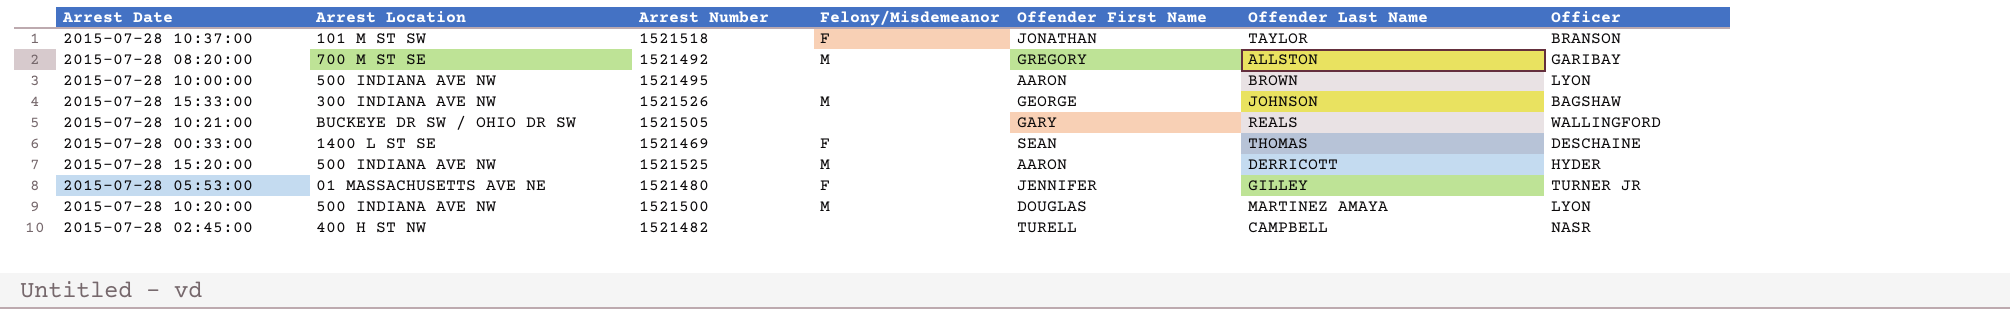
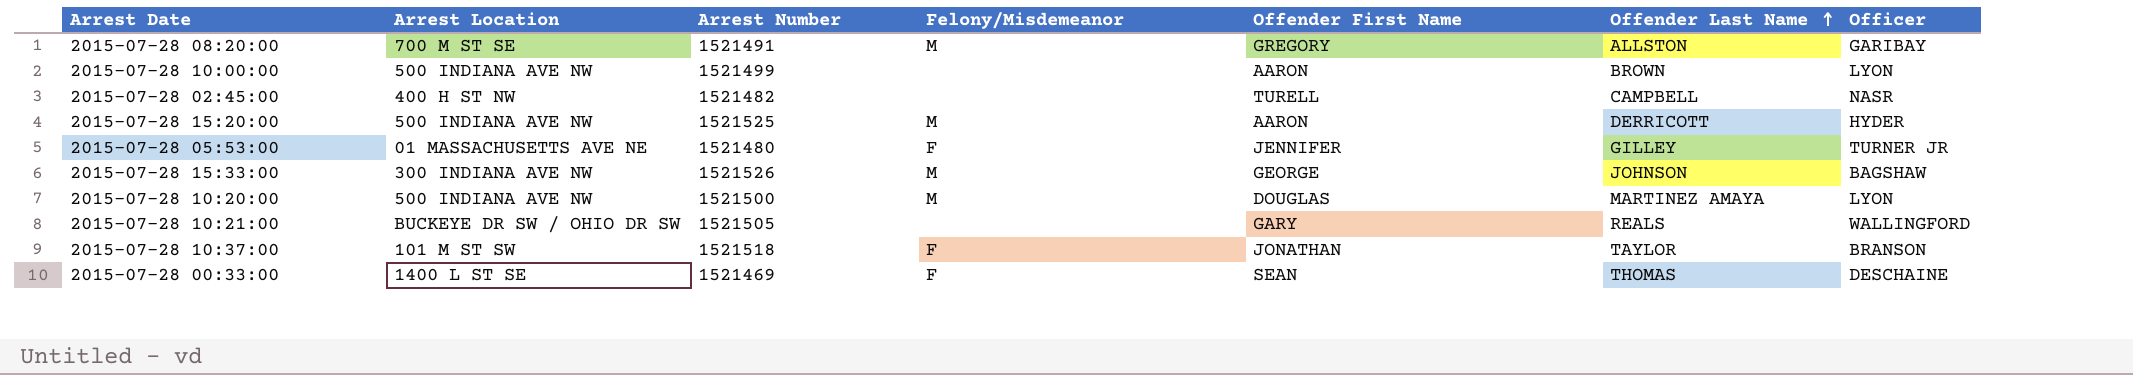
row order: none -> Offender Last Name ascending
2015-07-28 08:20:00 | Arrest Number: 1521492 -> 1521491
2015-07-28 10:00:00 | Arrest Number: 1521495 -> 1521499

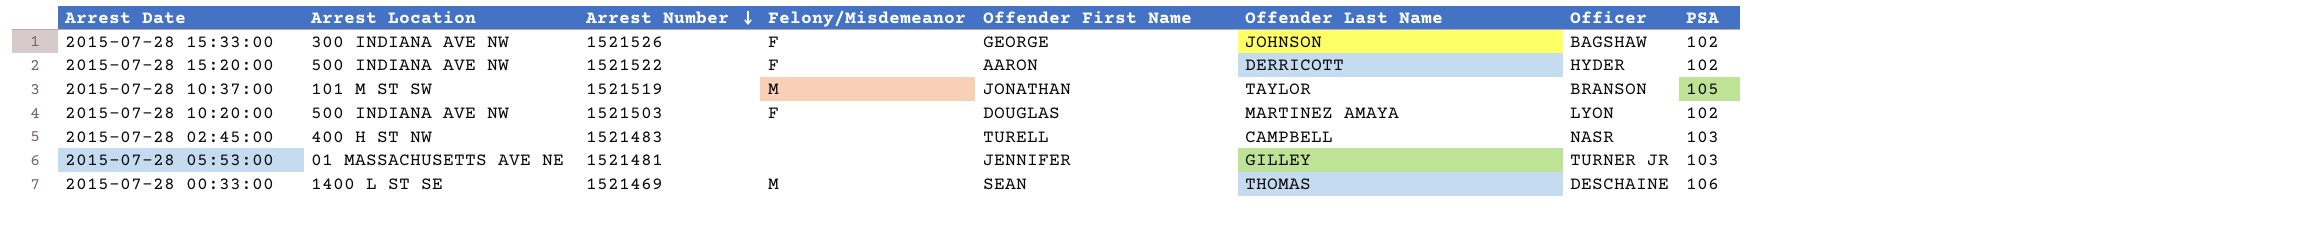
row order: Offender Last Name ascending -> Arrest Number descending
column PSA | position: none -> 8
row 2015-07-28 08:20:00: 700 M ST SE | 1521491 | M | GREGORY | ALLSTON | GARIBAY -> none
row 2015-07-28 10:00:00: 500 INDIANA AVE NW | 1521499 | none | AARON | BROWN | LYON -> none
row 2015-07-28 10:21:00: BUCKEYE DR SW / OHIO DR SW | 1521505 | none | GARY | REALS | WALLINGFORD -> none
2015-07-28 15:33:00 | Felony/Misdemeanor: M -> F
2015-07-28 15:20:00 | Arrest Number: 1521525 -> 1521522
2015-07-28 15:20:00 | Felony/Misdemeanor: M -> F
2015-07-28 10:37:00 | Arrest Number: 1521518 -> 1521519
2015-07-28 10:37:00 | Felony/Misdemeanor: F -> M
2015-07-28 10:20:00 | Arrest Number: 1521500 -> 1521503
2015-07-28 10:20:00 | Felony/Misdemeanor: M -> F
2015-07-28 02:45:00 | Arrest Number: 1521482 -> 1521483
2015-07-28 05:53:00 | Arrest Number: 1521480 -> 1521481
2015-07-28 05:53:00 | Felony/Misdemeanor: F -> none
2015-07-28 00:33:00 | Felony/Misdemeanor: F -> M

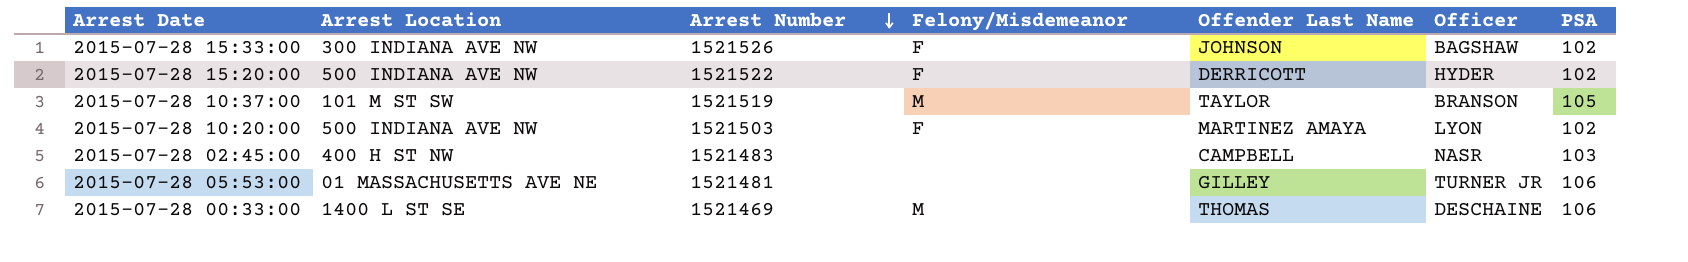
column Offender First Name | position: 5 -> none
2015-07-28 05:53:00 | PSA: 103 -> 106

